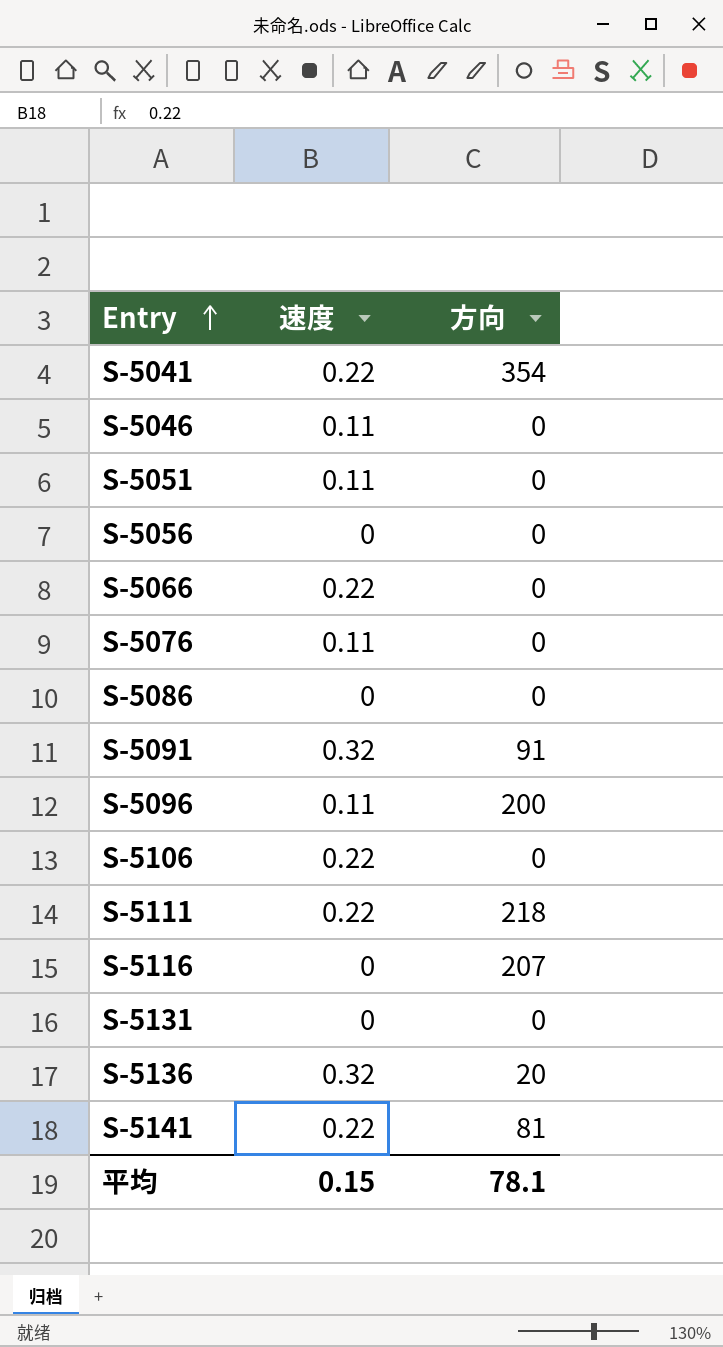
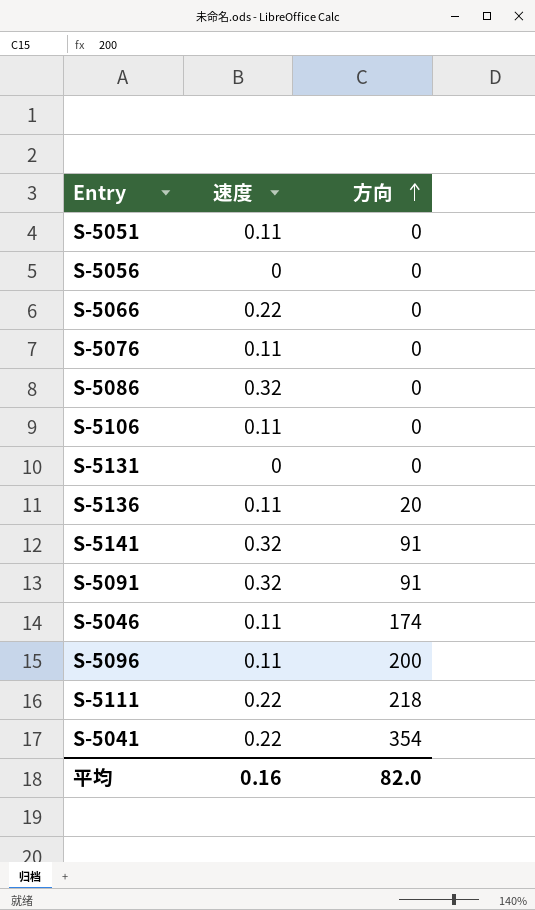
row order: Entry ascending -> 方向 ascending
row S-5116: 0 | 207 -> none
S-5086 | 速度: 0 -> 0.32
S-5106 | 速度: 0.22 -> 0.11
S-5136 | 速度: 0.32 -> 0.11
S-5141 | 速度: 0.22 -> 0.32
S-5141 | 方向: 81 -> 91
S-5046 | 方向: 0 -> 174
平均 | 速度: 0.15 -> 0.16
平均 | 方向: 78.1 -> 82.0

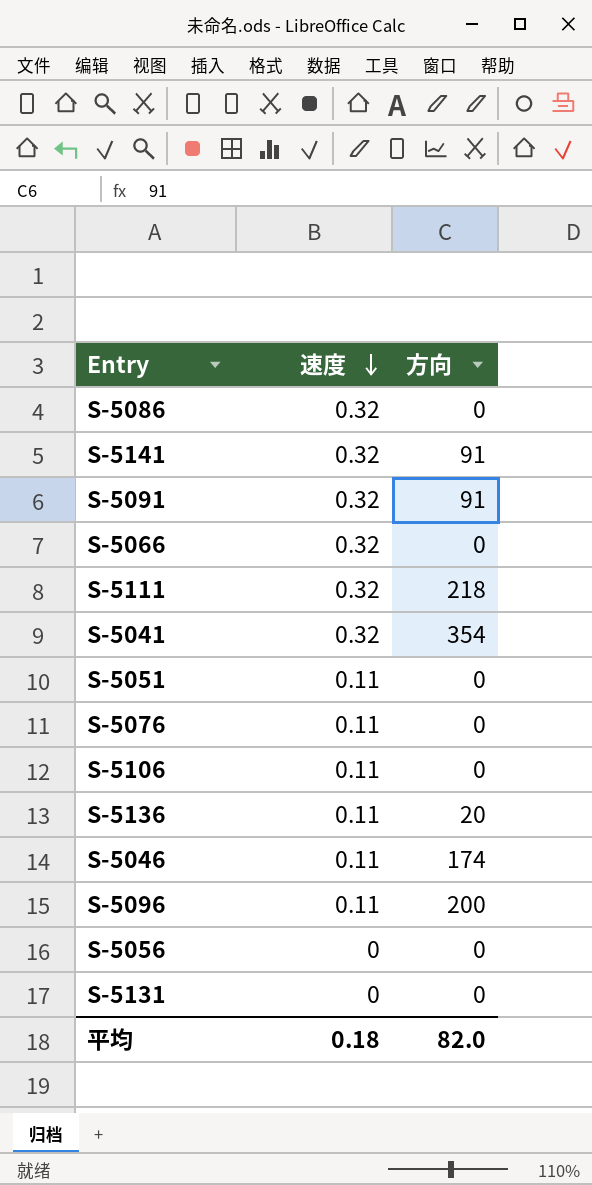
row order: 方向 ascending -> 速度 descending
S-5066 | 速度: 0.22 -> 0.32
S-5111 | 速度: 0.22 -> 0.32
S-5041 | 速度: 0.22 -> 0.32
平均 | 速度: 0.16 -> 0.18

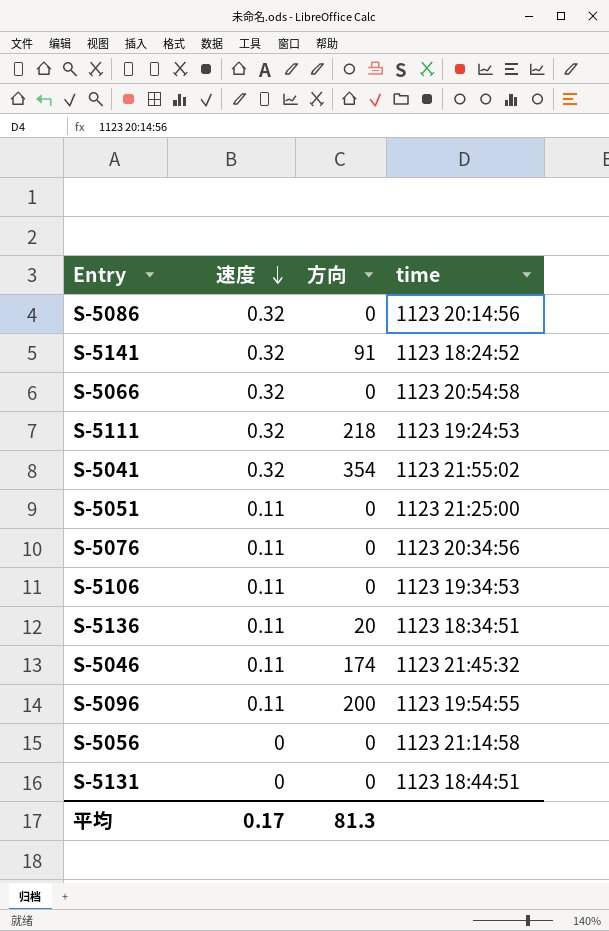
column time | position: none -> 4
row S-5091: 0.32 | 91 -> none
平均 | 速度: 0.18 -> 0.17
平均 | 方向: 82.0 -> 81.3

